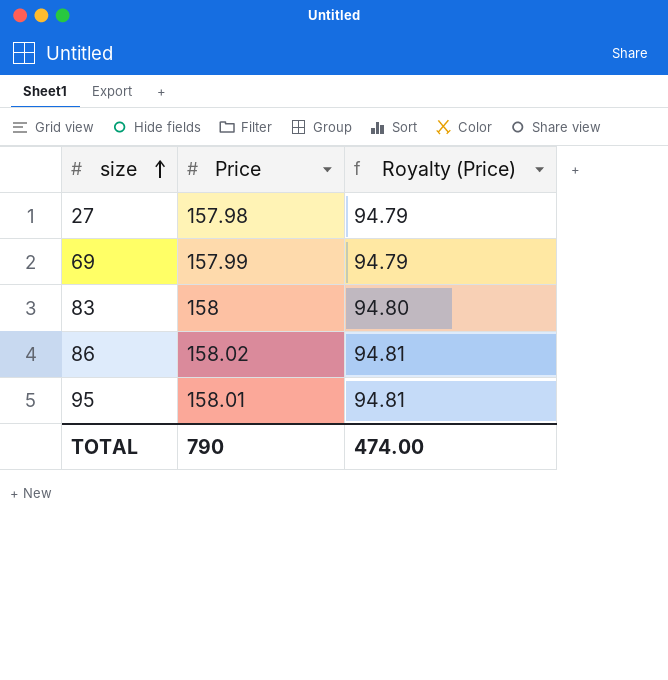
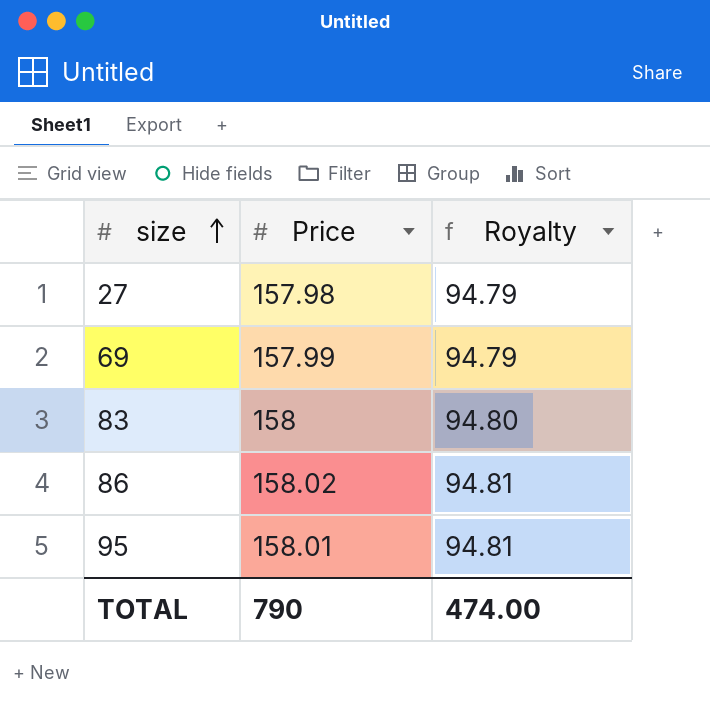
column name: Royalty (Price) -> Royalty

